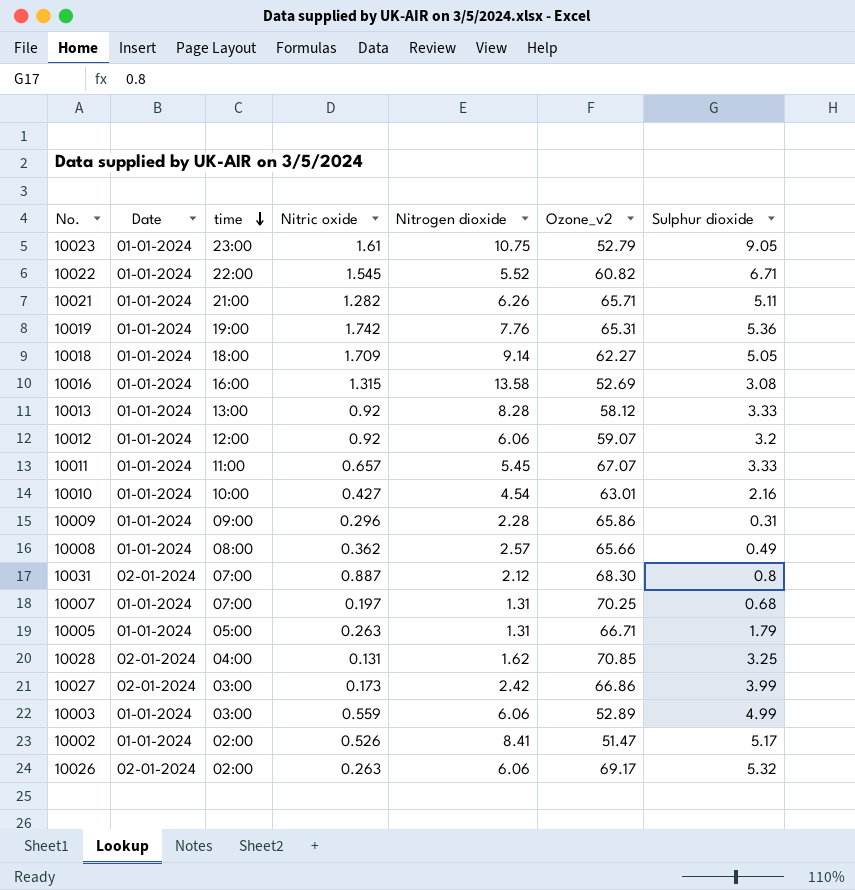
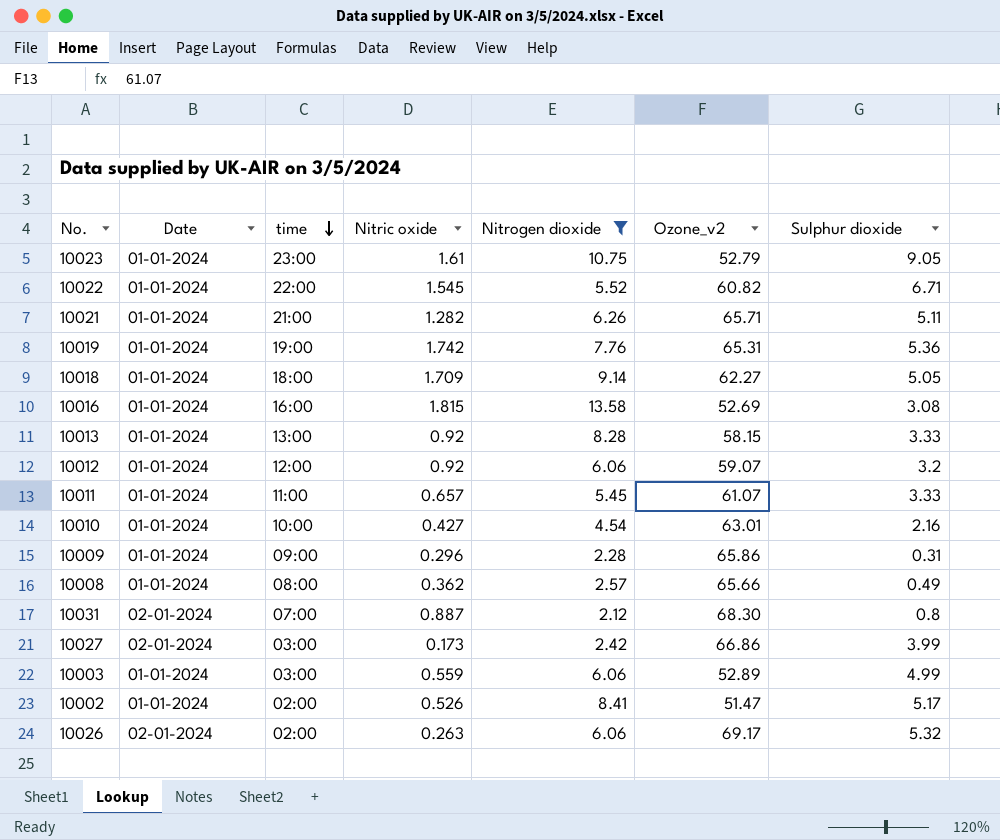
filter: none -> Nitrogen dioxide >= 2.12
10016 | Nitric oxide: 1.315 -> 1.815
10013 | Ozone_v2: 58.12 -> 58.15
10011 | Ozone_v2: 67.07 -> 61.07

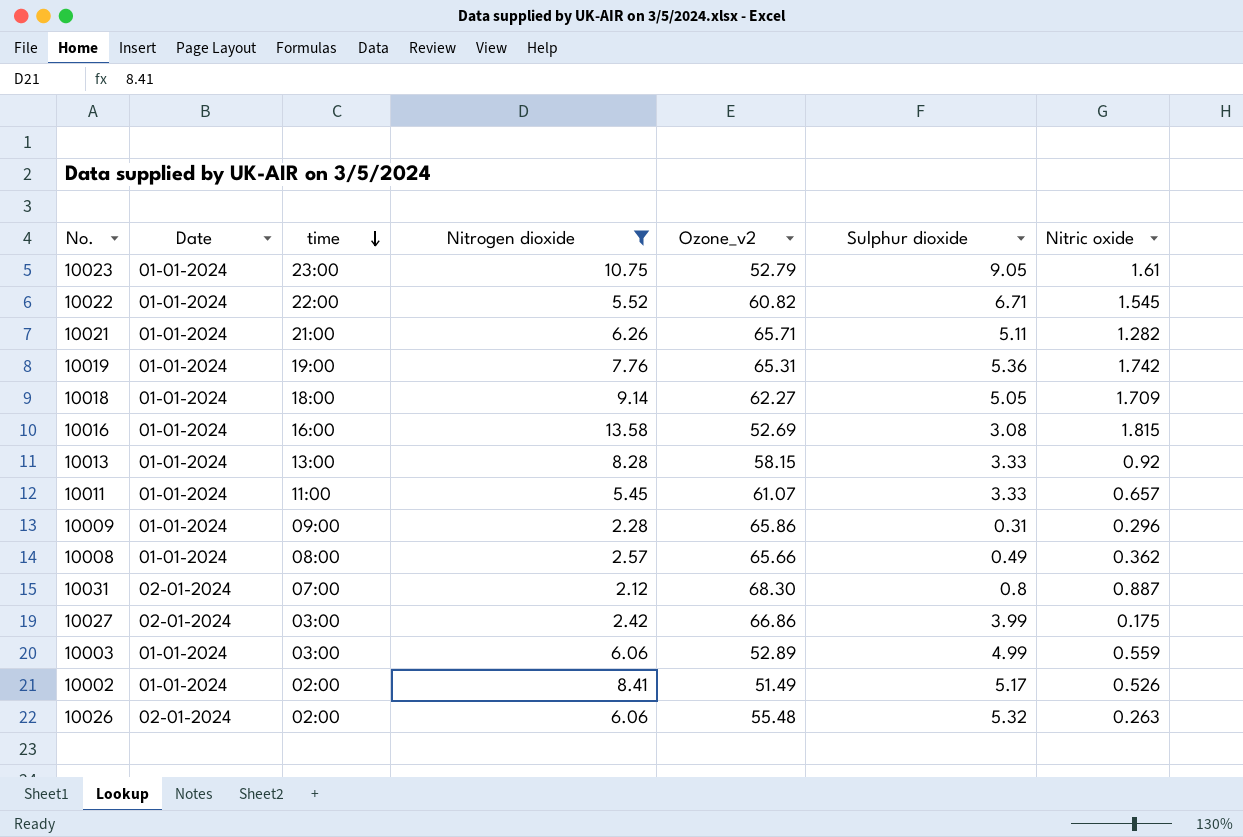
column Nitric oxide | position: 4 -> 7
row 10012: 01-01-2024 | 12:00 | 0.92 | 6.06 | 59.07 | 3.2 -> none
row 10010: 01-01-2024 | 10:00 | 0.427 | 4.54 | 63.01 | 2.16 -> none
10027 | Nitric oxide: 0.173 -> 0.175
10002 | Ozone_v2: 51.47 -> 51.49
10026 | Ozone_v2: 69.17 -> 55.48

